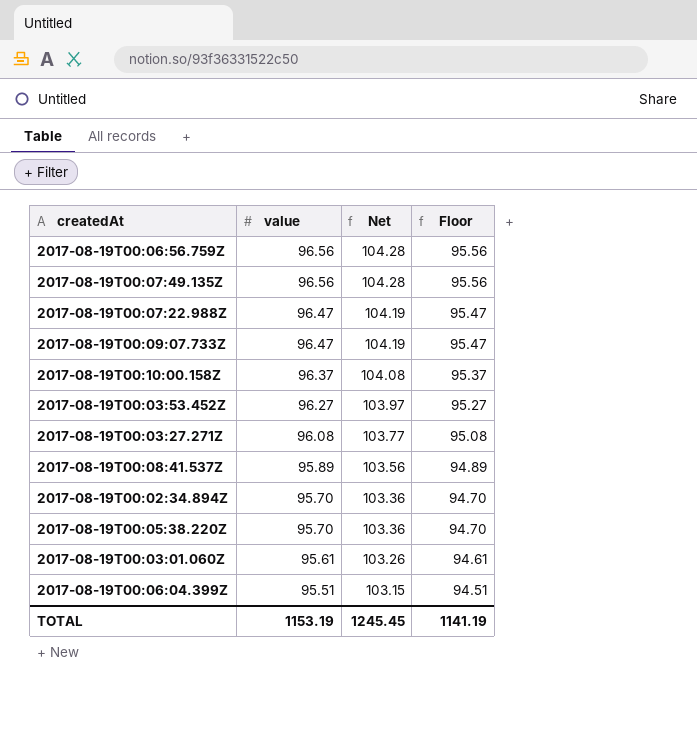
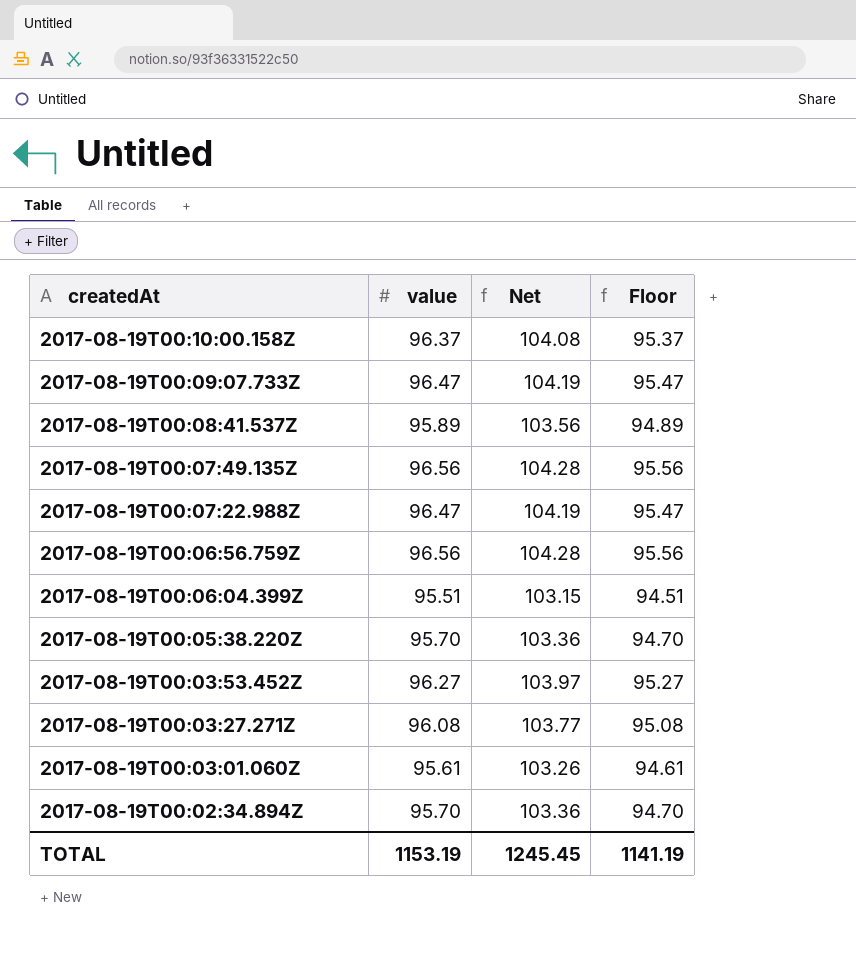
row order: value descending -> createdAt descending

